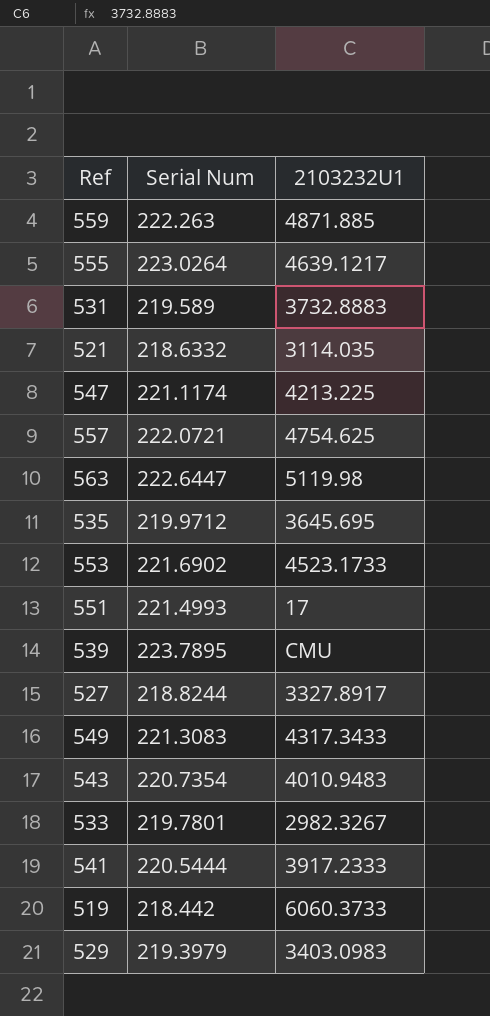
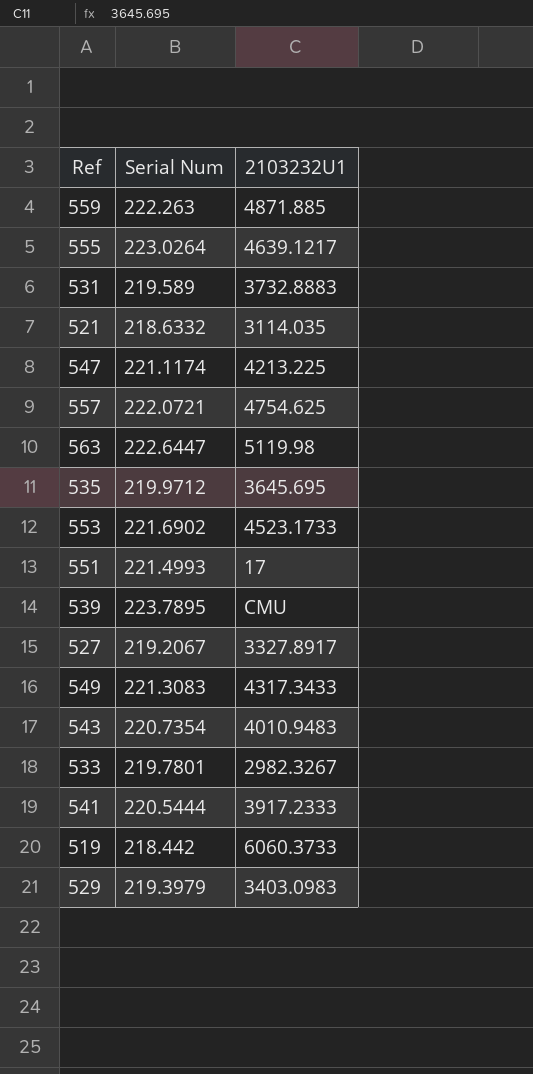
527 | Serial Num: 218.8244 -> 219.2067

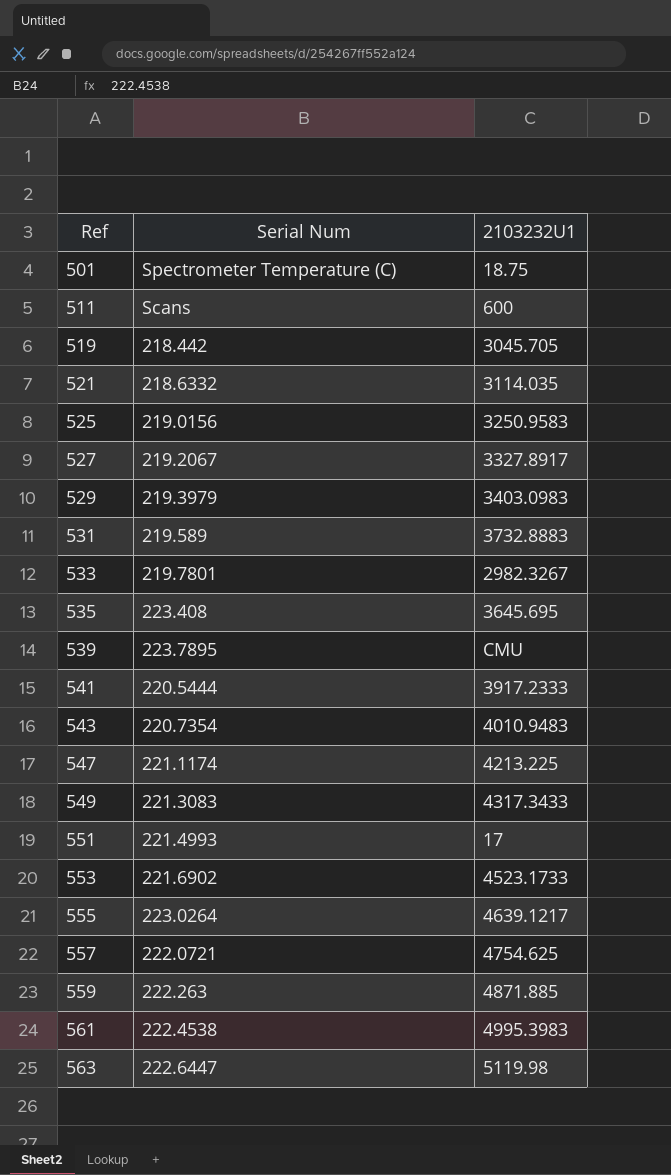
row order: none -> Ref ascending
row 501: none -> Spectrometer Temperature (C) | 18.75
row 511: none -> Scans | 600
519 | 2103232U1: 6060.3733 -> 3045.705
row 525: none -> 219.0156 | 3250.9583
535 | Serial Num: 219.9712 -> 223.408
row 561: none -> 222.4538 | 4995.3983

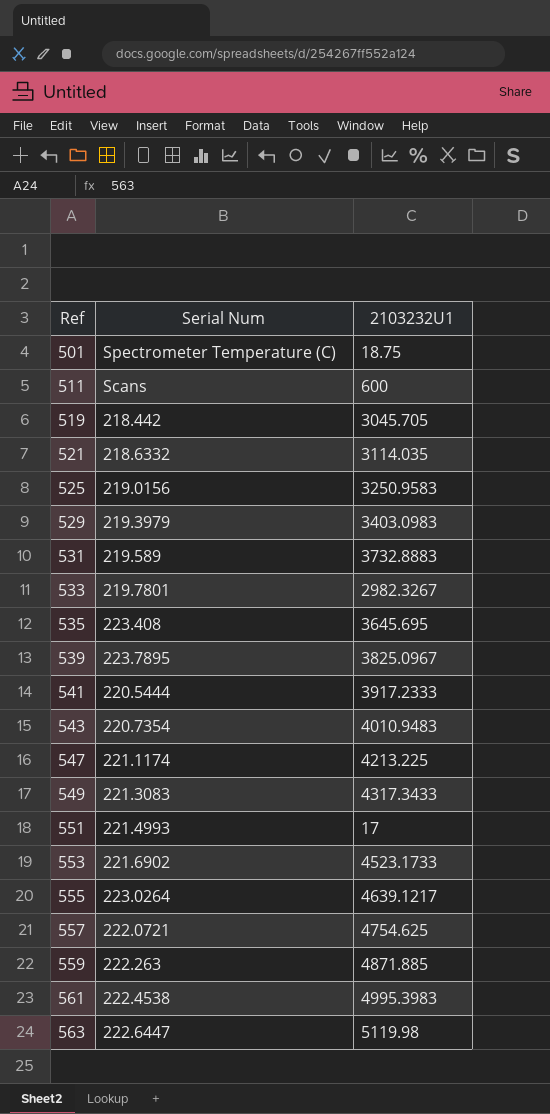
row 527: 219.2067 | 3327.8917 -> none
539 | 2103232U1: CMU -> 3825.0967

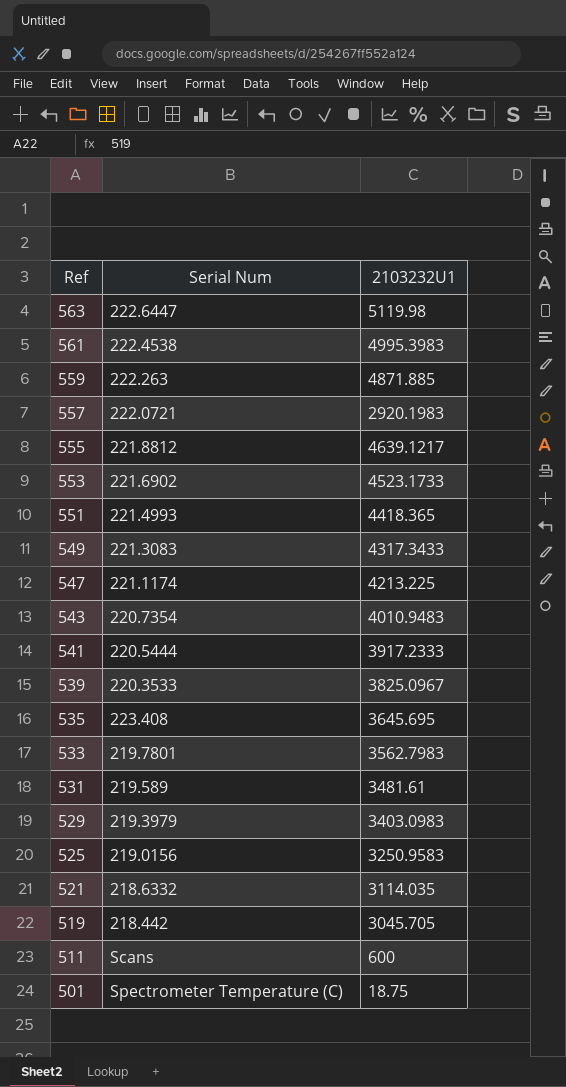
row order: Ref ascending -> Ref descending
557 | 2103232U1: 4754.625 -> 2920.1983
555 | Serial Num: 223.0264 -> 221.8812
551 | 2103232U1: 17 -> 4418.365
539 | Serial Num: 223.7895 -> 220.3533
533 | 2103232U1: 2982.3267 -> 3562.7983
531 | 2103232U1: 3732.8883 -> 3481.61

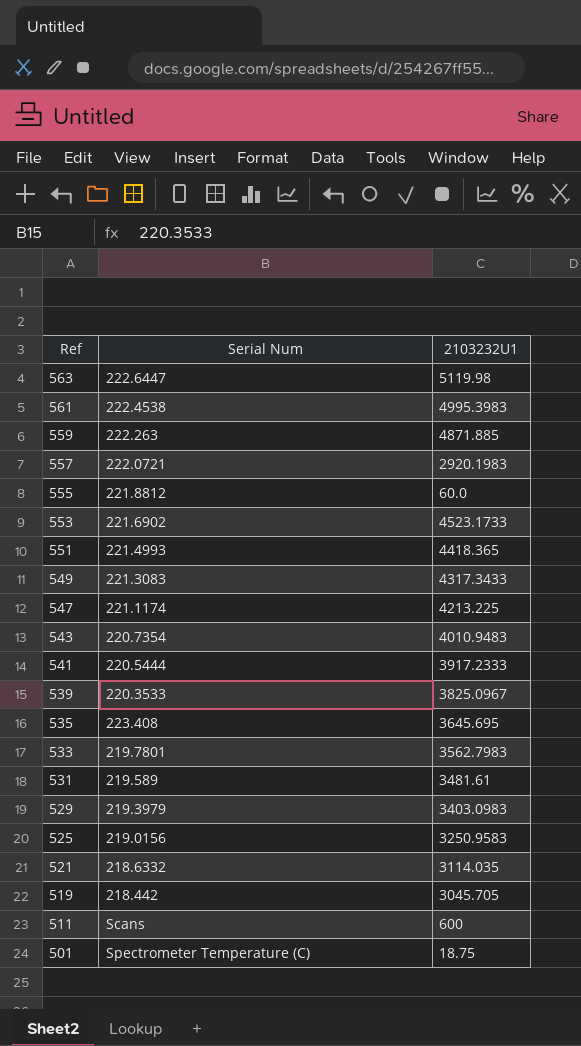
555 | 2103232U1: 4639.1217 -> 60.0

